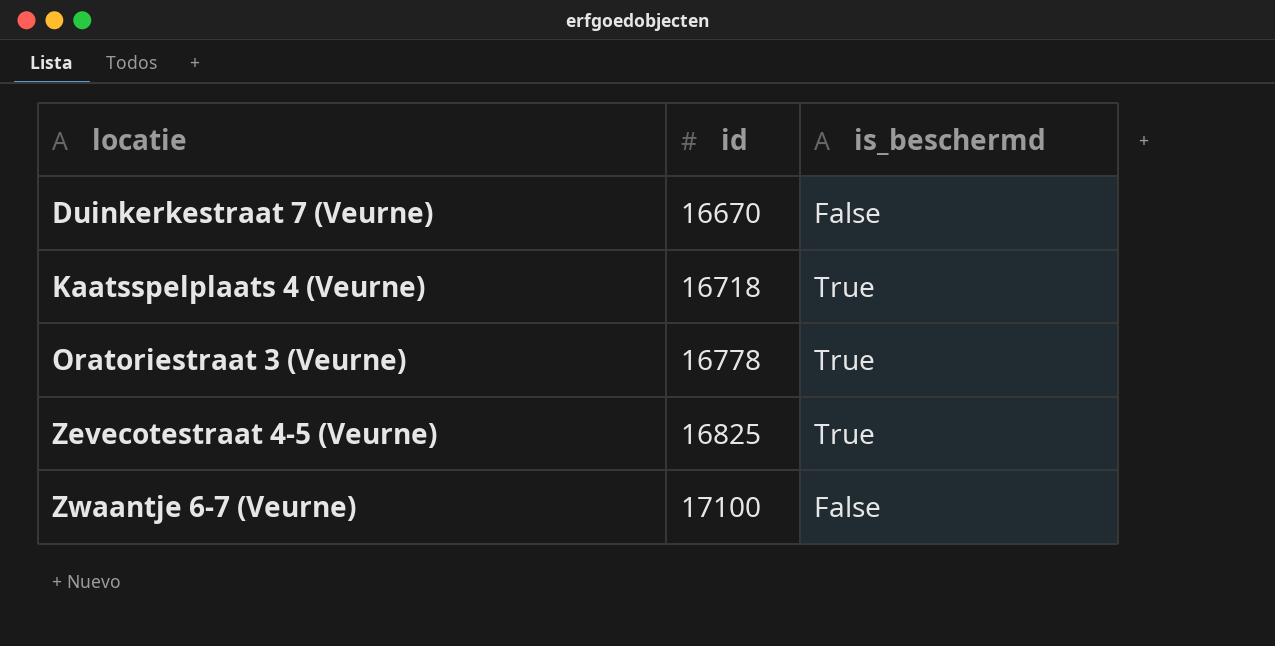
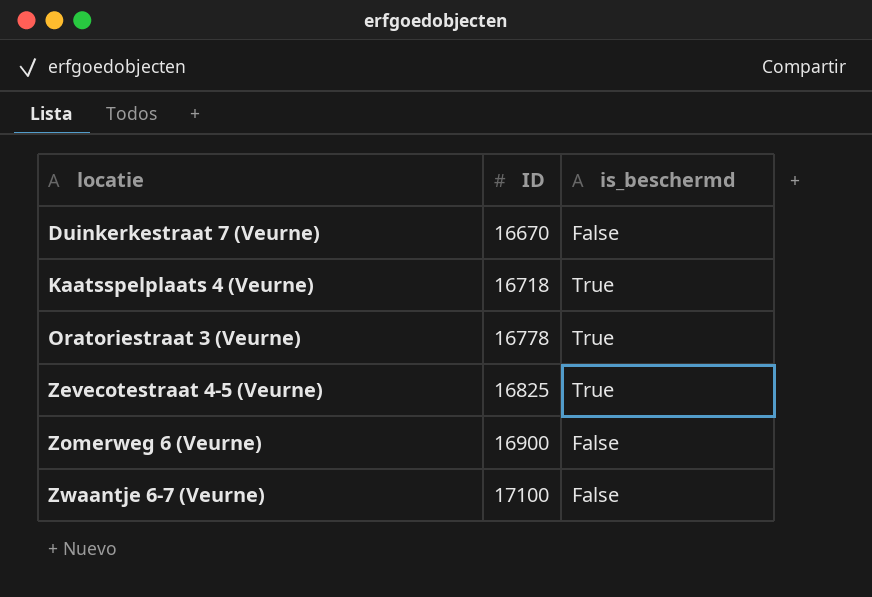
column name: id -> ID
row Zomerweg 6 (Veurne): none -> 16900 | False

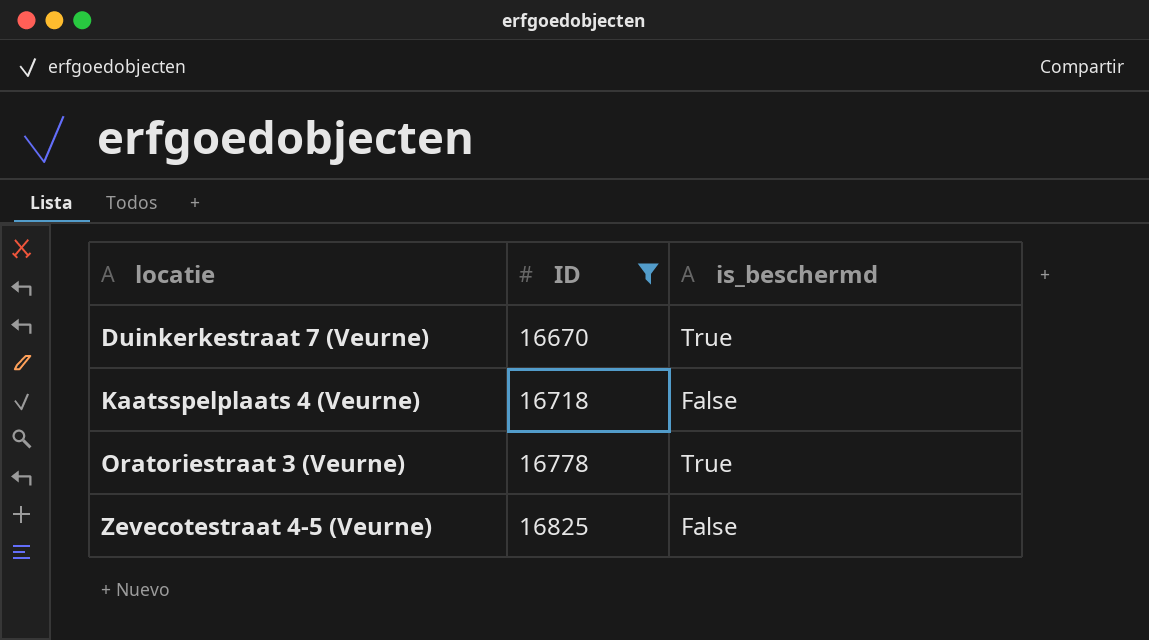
filter: none -> ID <= 16825
Duinkerkestraat 7 (Veurne) | is_beschermd: False -> True
Kaatsspelplaats 4 (Veurne) | is_beschermd: True -> False
Zevecotestraat 4-5 (Veurne) | is_beschermd: True -> False

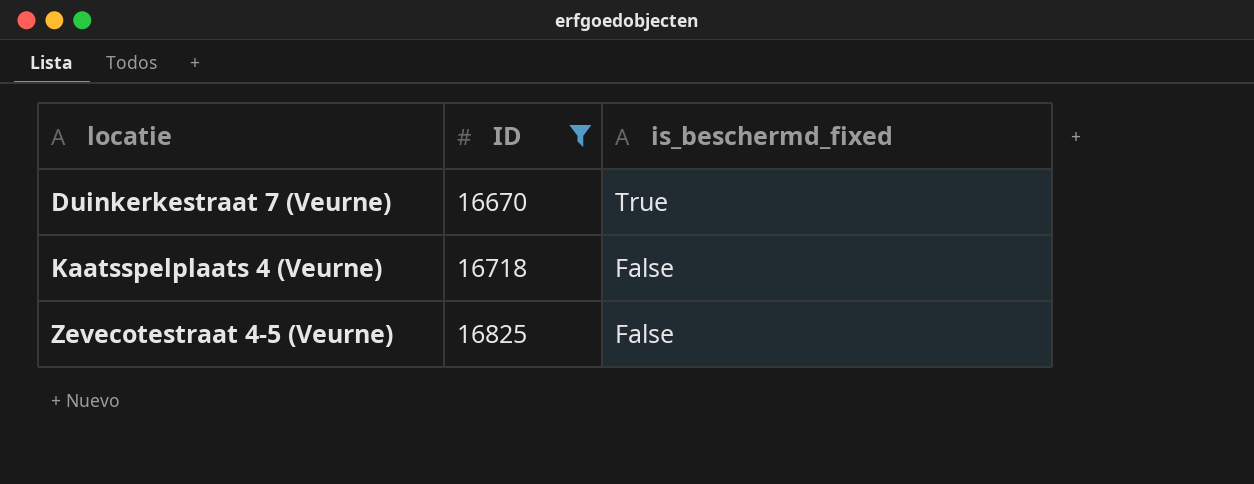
column name: is_beschermd -> is_beschermd_fixed
row Oratoriestraat 3 (Veurne): 16778 | True -> none

